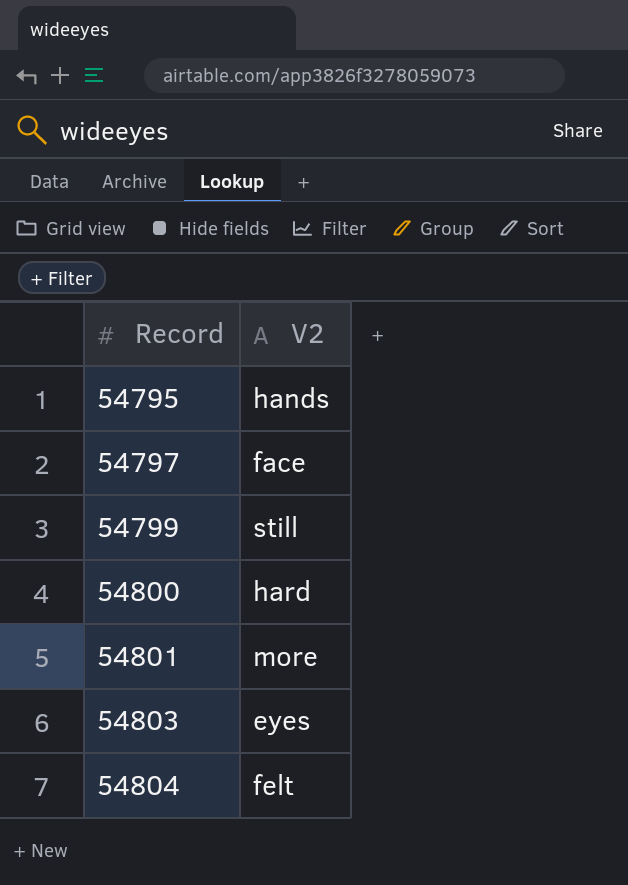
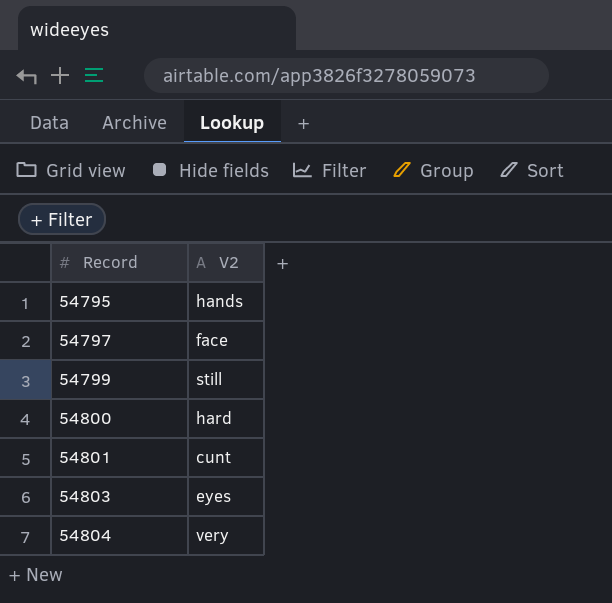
54801 | V2: more -> cunt
54804 | V2: felt -> very

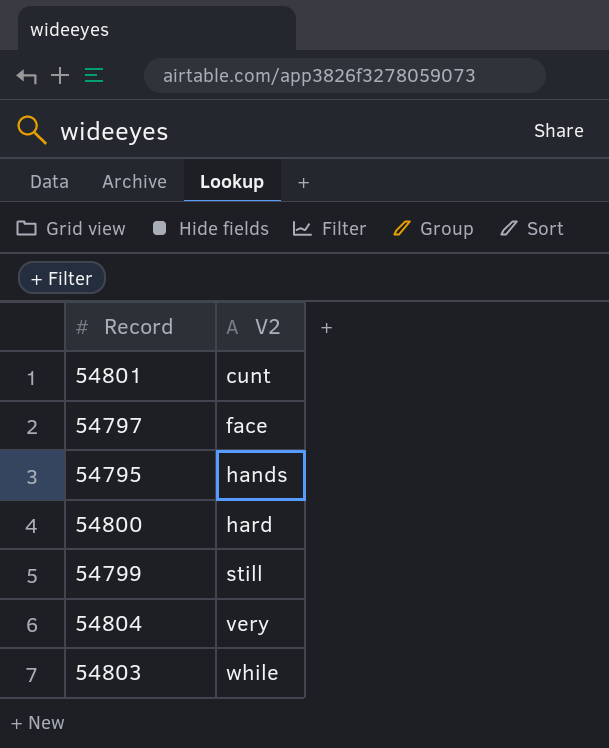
row order: Record ascending -> V2 ascending
54803 | V2: eyes -> while

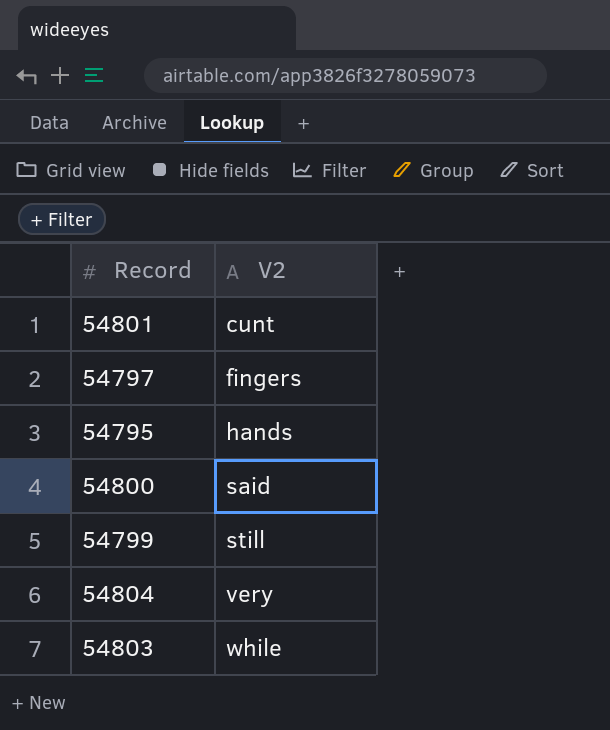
54797 | V2: face -> fingers
54800 | V2: hard -> said

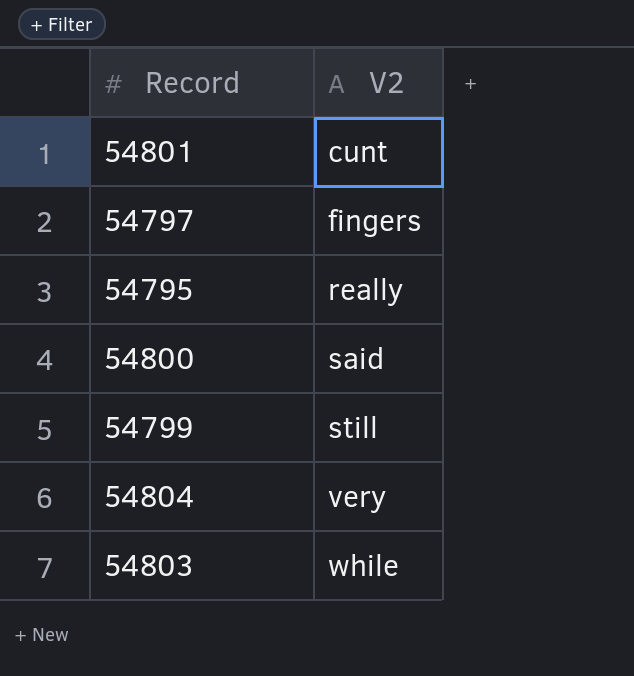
54795 | V2: hands -> really

